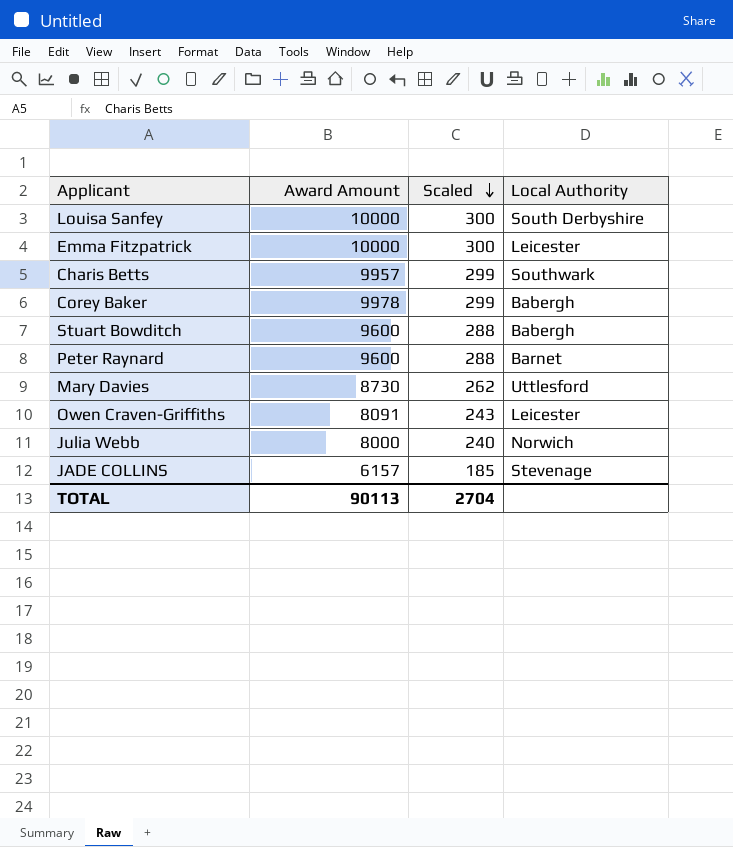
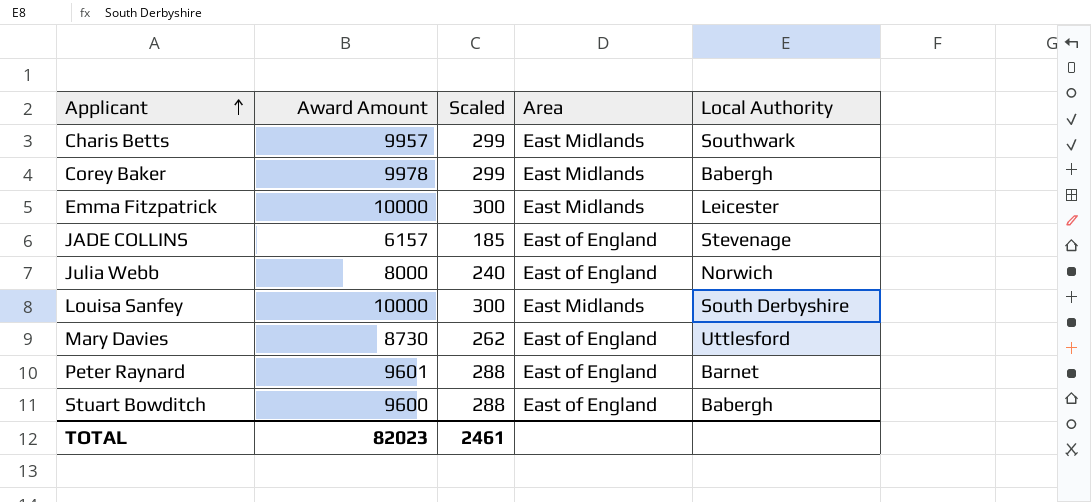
row order: Scaled descending -> Applicant ascending
column Area | position: none -> 4
row Owen Craven-Griffiths: 8091 | 243 | Leicester -> none
Peter Raynard | Award Amount: 9600 -> 9601
TOTAL | Award Amount: 90113 -> 82023
TOTAL | Scaled: 2704 -> 2461

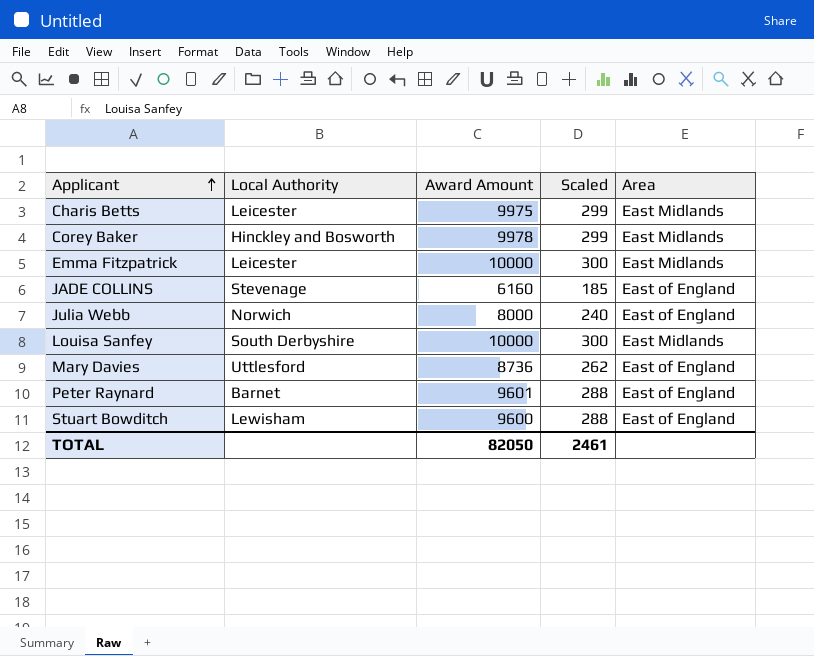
column Local Authority | position: 5 -> 2
Charis Betts | Local Authority: Southwark -> Leicester
Charis Betts | Award Amount: 9957 -> 9975
Corey Baker | Local Authority: Babergh -> Hinckley and Bosworth
JADE COLLINS | Award Amount: 6157 -> 6160
Mary Davies | Award Amount: 8730 -> 8736
Stuart Bowditch | Local Authority: Babergh -> Lewisham
TOTAL | Award Amount: 82023 -> 82050

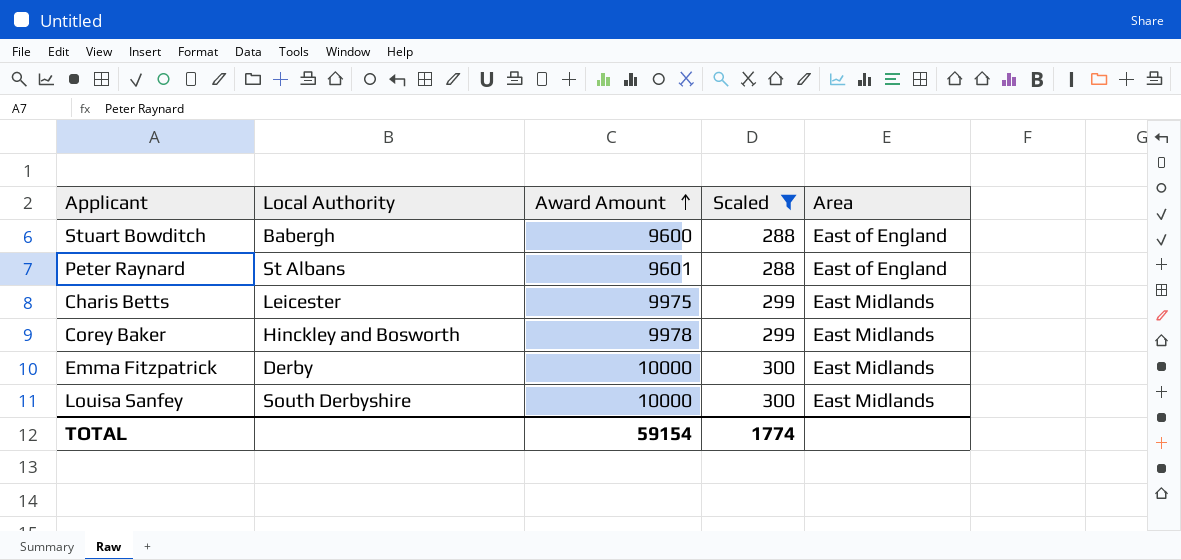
filter: none -> Scaled >= 288
row order: Applicant ascending -> Award Amount ascending
Stuart Bowditch | Local Authority: Lewisham -> Babergh
Peter Raynard | Local Authority: Barnet -> St Albans
Emma Fitzpatrick | Local Authority: Leicester -> Derby
TOTAL | Award Amount: 82050 -> 59154
TOTAL | Scaled: 2461 -> 1774

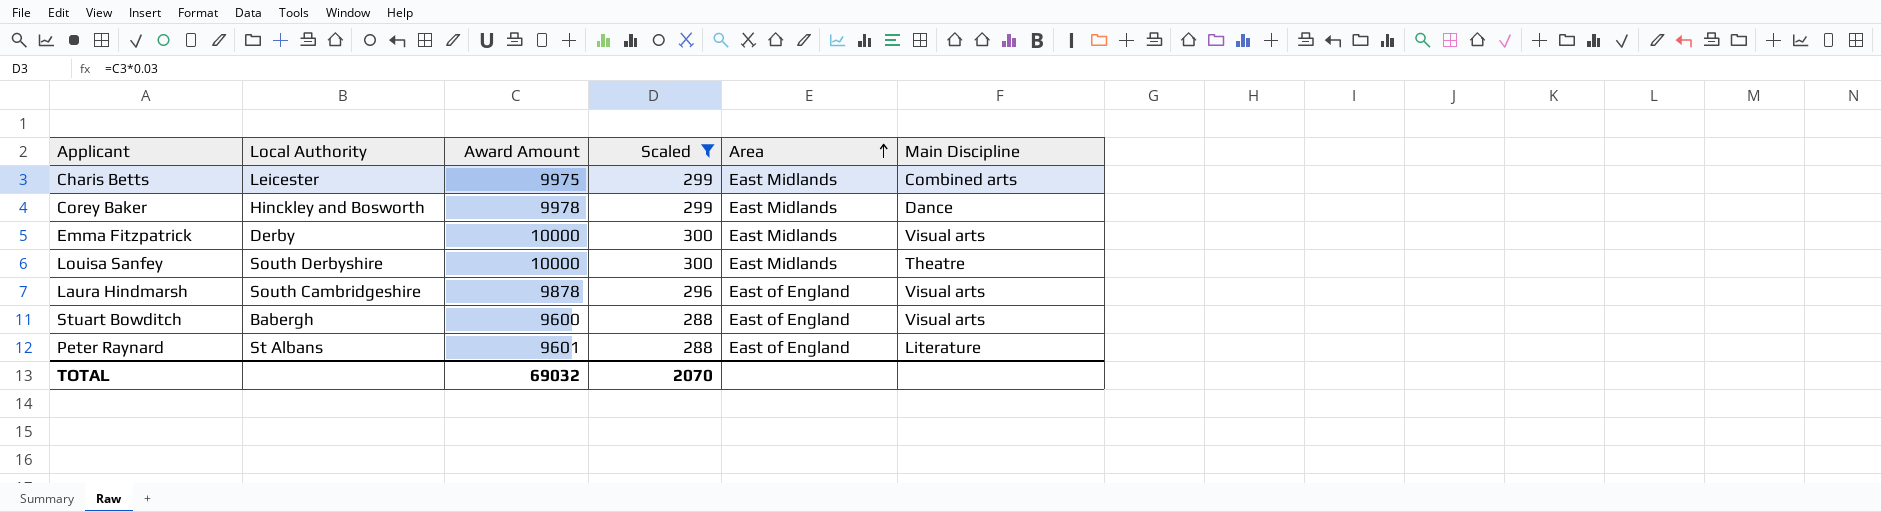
row order: Award Amount ascending -> Area ascending
column Main Discipline | position: none -> 6
row Laura Hindmarsh: none -> South Cambridgeshire | 9878 | 296 | East of England | Visual arts
TOTAL | Award Amount: 59154 -> 69032
TOTAL | Scaled: 1774 -> 2070

